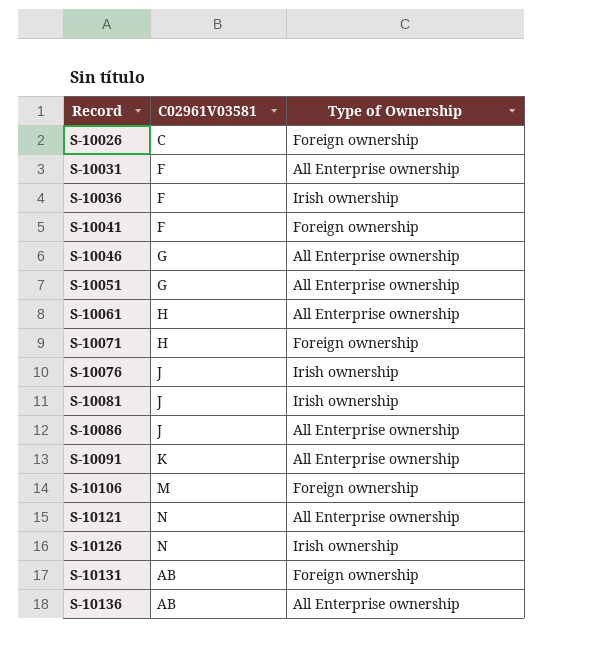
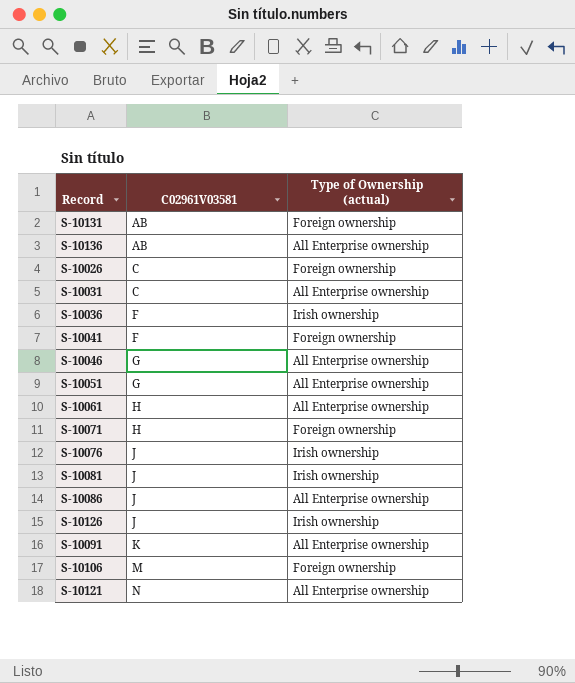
row order: Record ascending -> C02961V03581 ascending
column name: Type of Ownership -> Type of Ownership (actual)
S-10031 | C02961V03581: F -> C
S-10126 | C02961V03581: N -> J

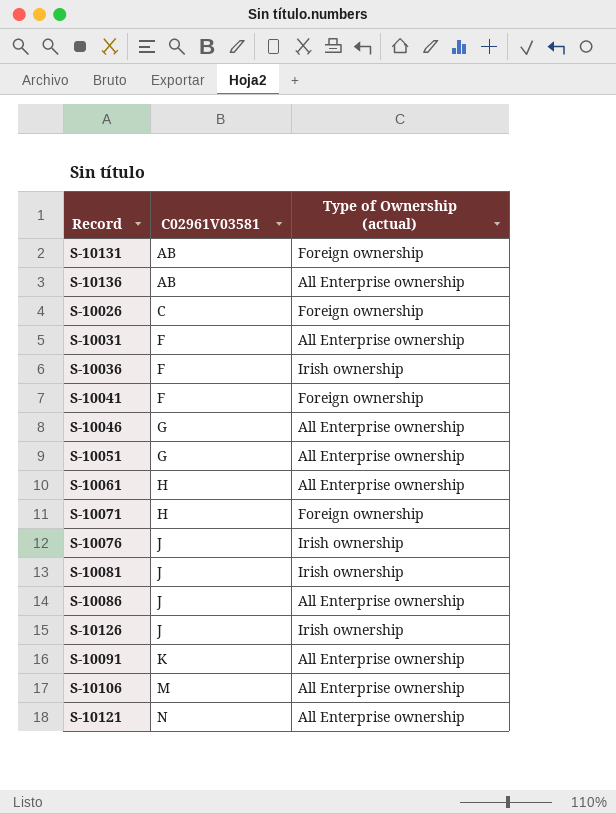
S-10031 | C02961V03581: C -> F
S-10106 | Type of Ownership (actual): Foreign ownership -> All Enterprise ownership

